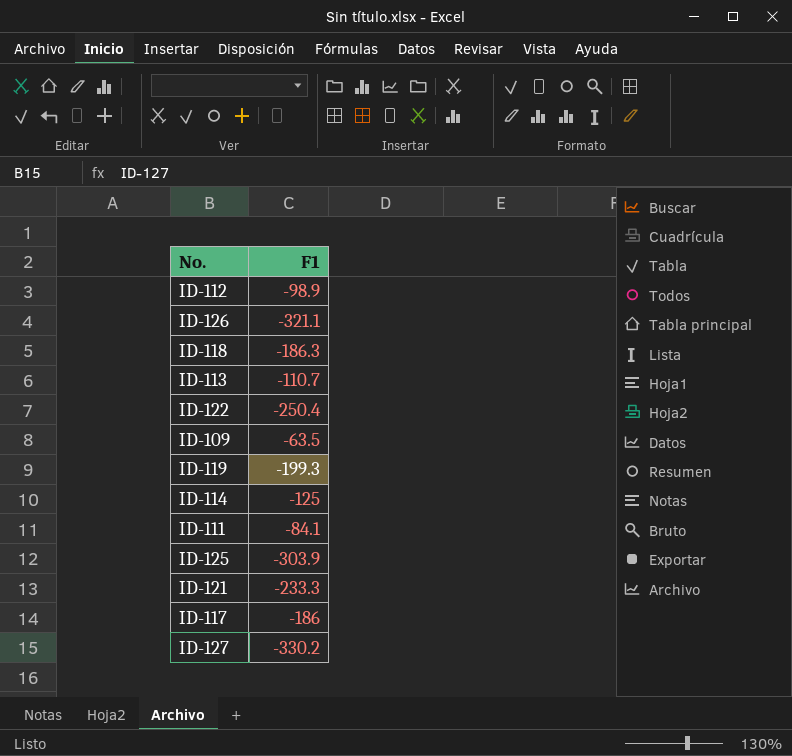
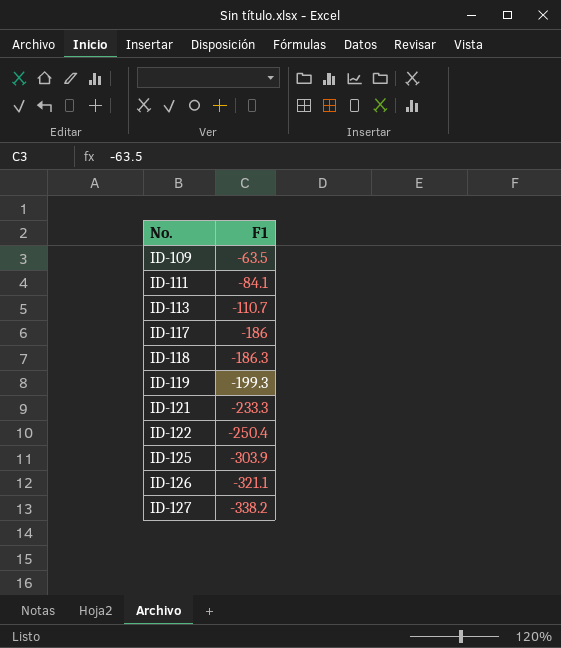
row order: none -> No. ascending
row ID-112: -98.9 -> none
row ID-114: -125 -> none
ID-127 | F1: -330.2 -> -338.2

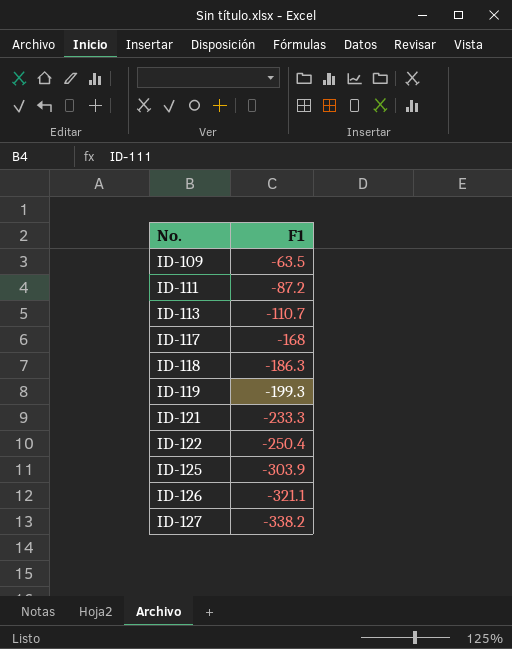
ID-111 | F1: -84.1 -> -87.2
ID-117 | F1: -186 -> -168

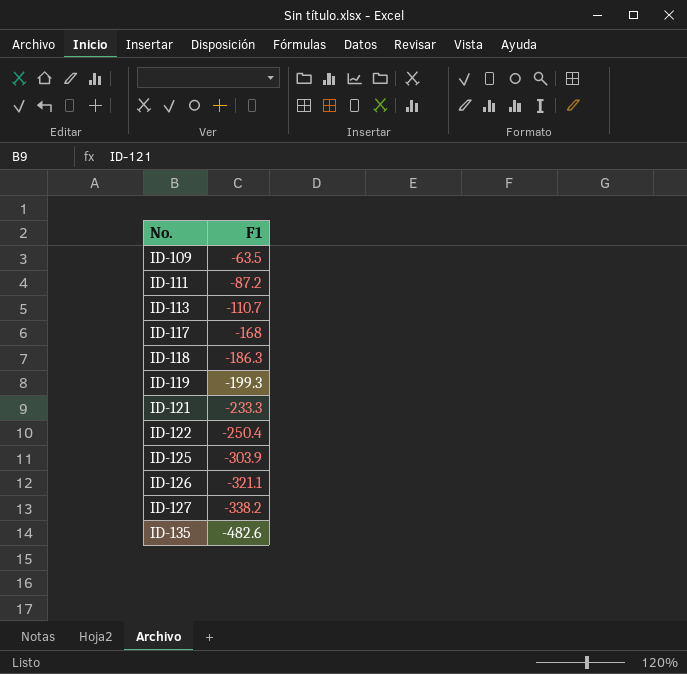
row ID-135: none -> -482.6

